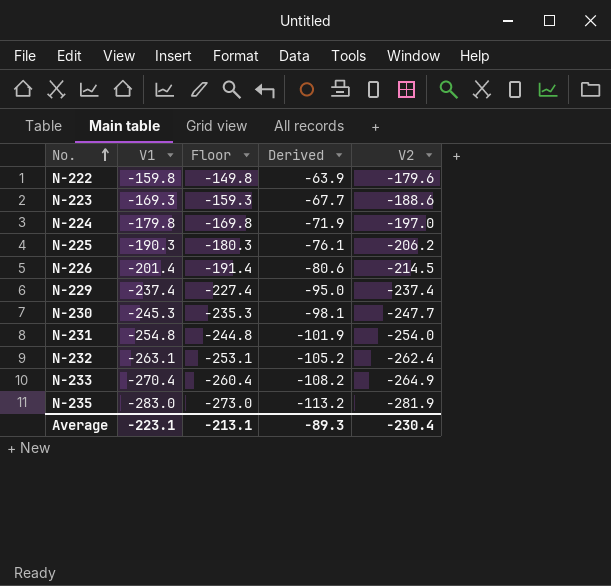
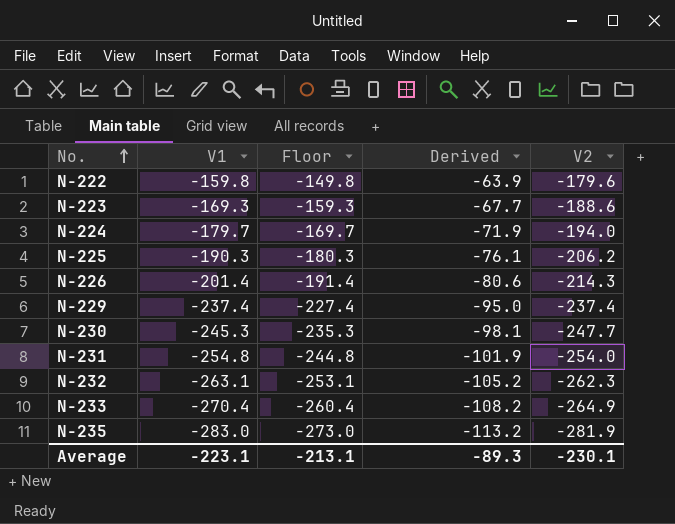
N-224 | V1: -179.8 -> -179.7
N-224 | Floor: -169.8 -> -169.7
N-224 | V2: -197.0 -> -194.0
N-226 | V2: -214.5 -> -214.3
N-232 | V2: -262.4 -> -262.3
Average | V2: -230.4 -> -230.1

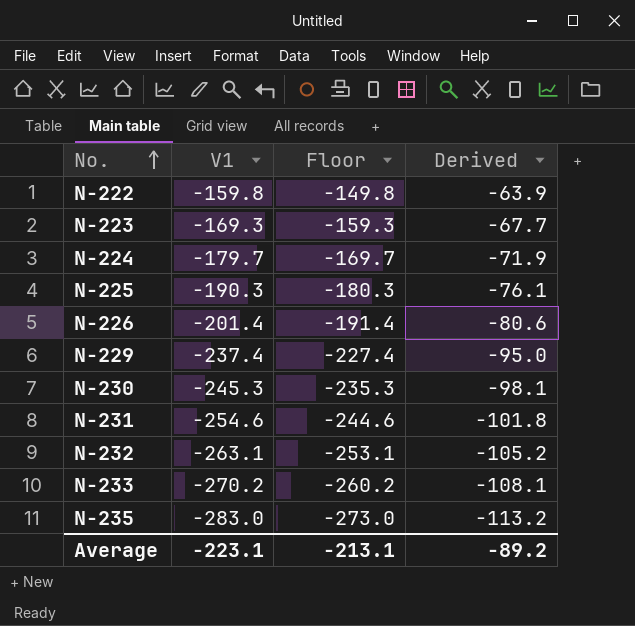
column V2 | position: 5 -> none
N-231 | V1: -254.8 -> -254.6
N-231 | Floor: -244.8 -> -244.6
N-231 | Derived: -101.9 -> -101.8
N-233 | V1: -270.4 -> -270.2
N-233 | Floor: -260.4 -> -260.2
N-233 | Derived: -108.2 -> -108.1
Average | Derived: -89.3 -> -89.2

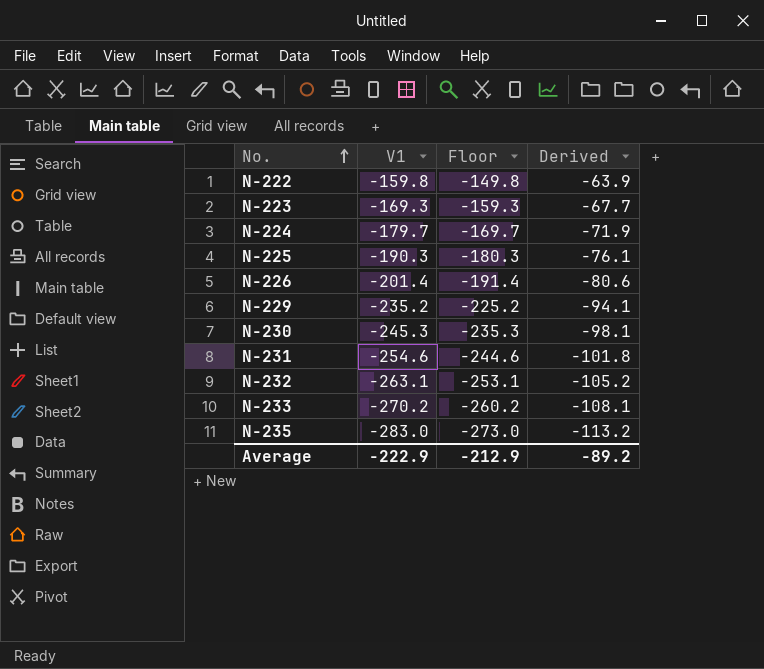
N-229 | V1: -237.4 -> -235.2
N-229 | Floor: -227.4 -> -225.2
N-229 | Derived: -95.0 -> -94.1
Average | V1: -223.1 -> -222.9
Average | Floor: -213.1 -> -212.9

